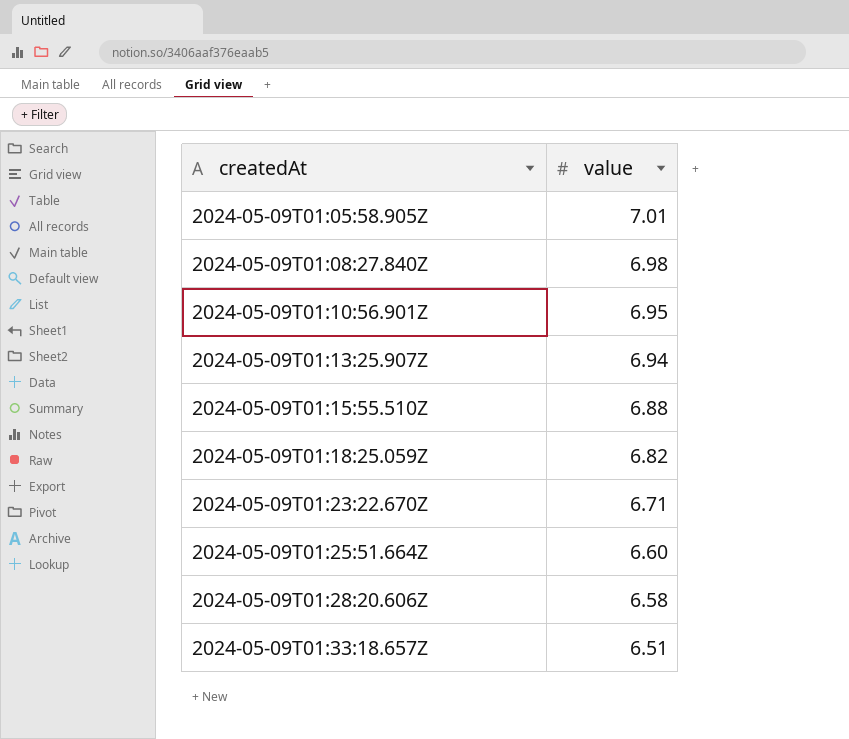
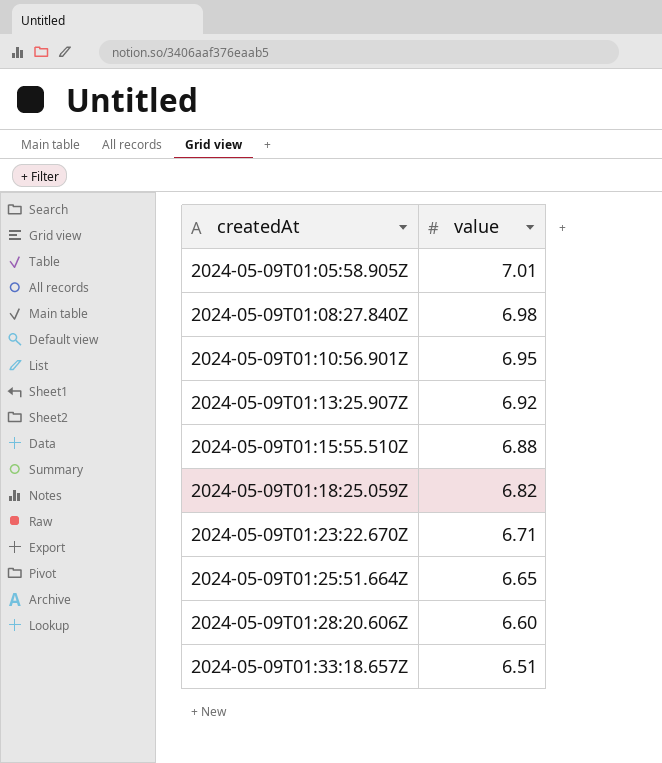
2024-05-09T01:13:25.907Z | value: 6.94 -> 6.92
2024-05-09T01:25:51.664Z | value: 6.60 -> 6.65
2024-05-09T01:28:20.606Z | value: 6.58 -> 6.60

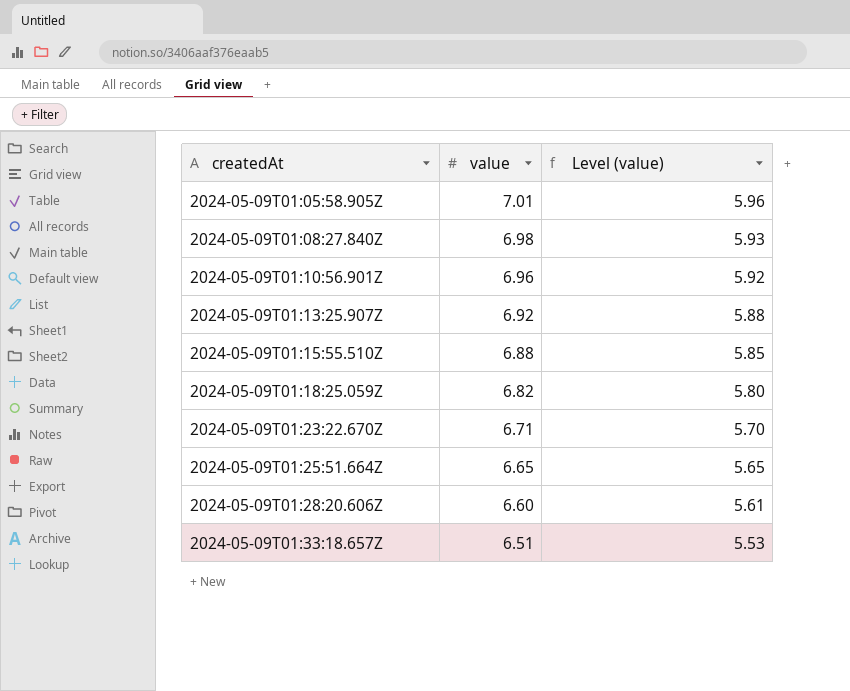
column Level (value) | formula: none -> [value] * 0.85
2024-05-09T01:10:56.901Z | value: 6.95 -> 6.96

